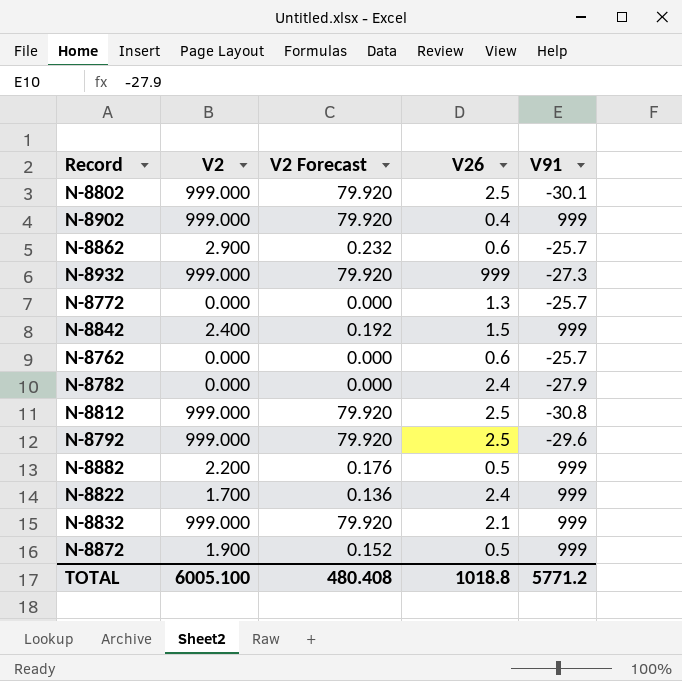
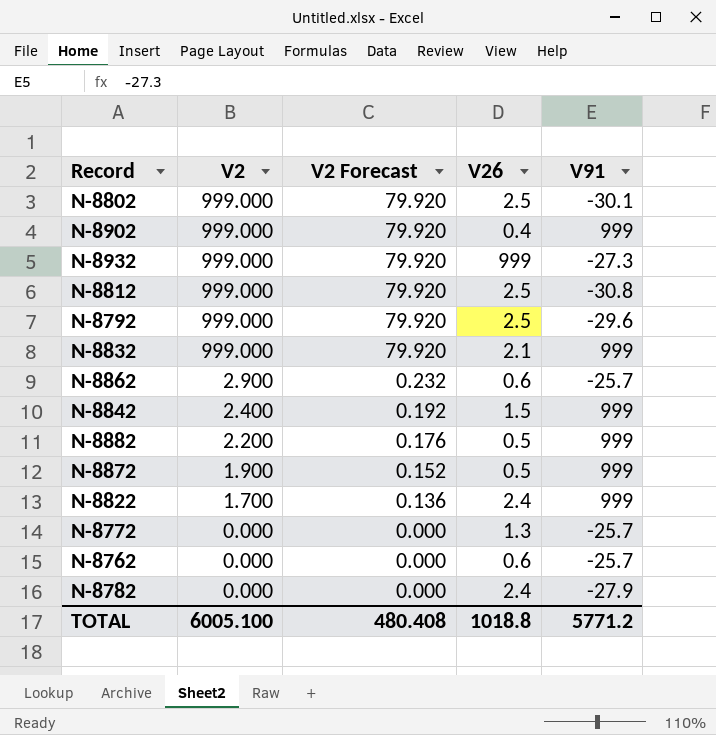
row order: none -> V2 descending

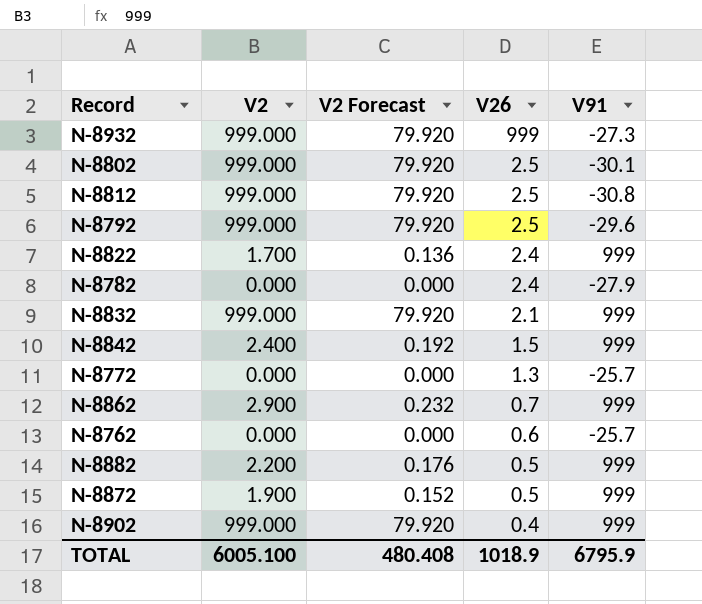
row order: V2 descending -> V26 descending
N-8862 | V26: 0.6 -> 0.7
N-8862 | V91: -25.7 -> 999
TOTAL | V26: 1018.8 -> 1018.9
TOTAL | V91: 5771.2 -> 6795.9

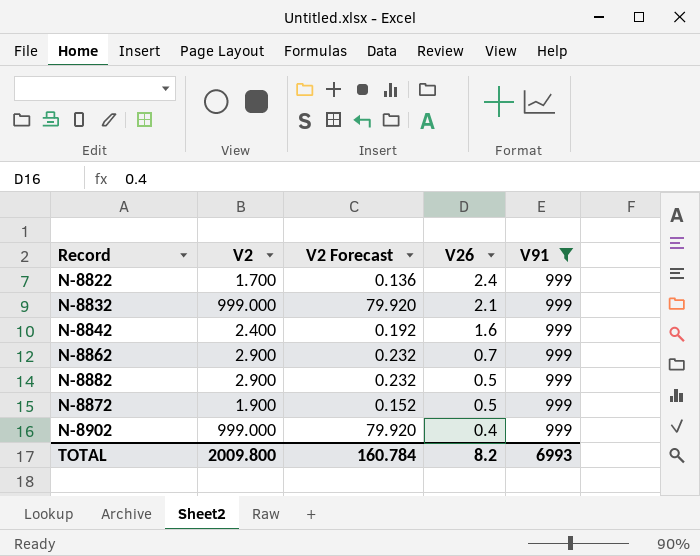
filter: none -> V91 = 999
N-8842 | V26: 1.5 -> 1.6
N-8882 | V2: 2.200 -> 2.900
N-8882 | V2 Forecast: 0.176 -> 0.232
TOTAL | V2: 6005.100 -> 2009.800
TOTAL | V2 Forecast: 480.408 -> 160.784
TOTAL | V26: 1018.9 -> 8.2
TOTAL | V91: 6795.9 -> 6993

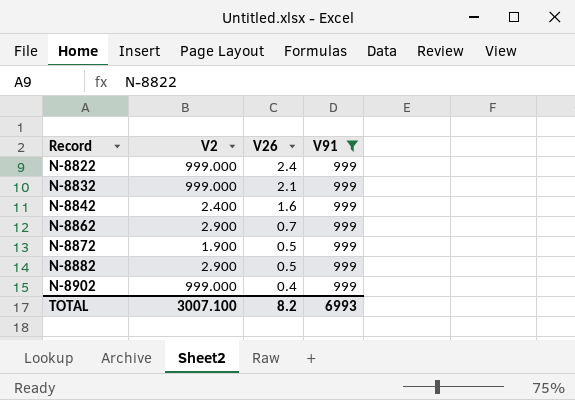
row order: V26 descending -> Record ascending
column V2 Forecast | formula: [V2] * 0.08 -> none
N-8822 | V2: 1.700 -> 999.000
TOTAL | V2: 2009.800 -> 3007.100

